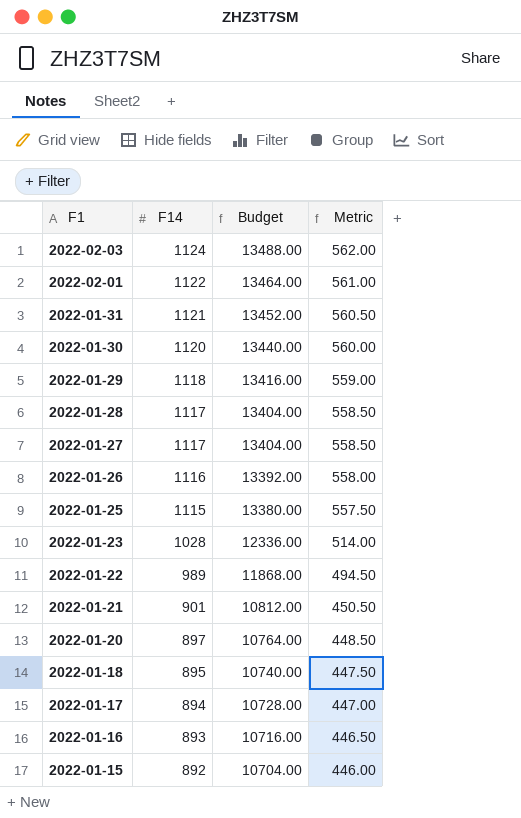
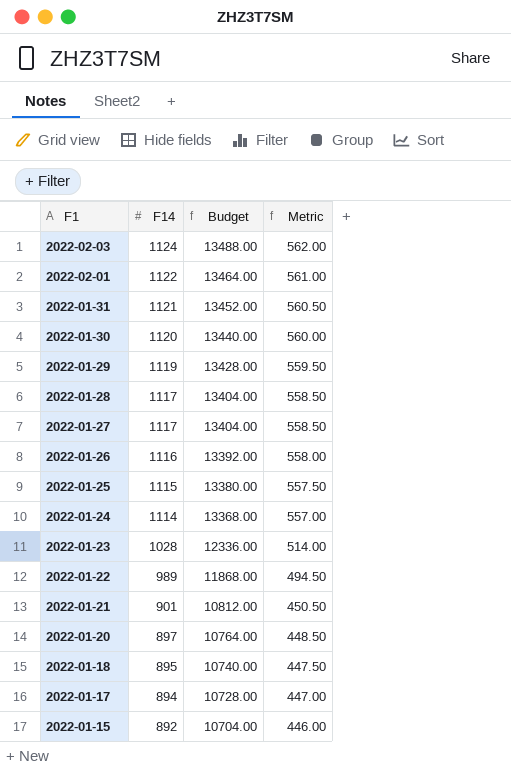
row 2022-01-16: 893 | 10716.00 | 446.50 -> none
2022-01-29 | F14: 1118 -> 1119
2022-01-29 | Budget: 13416.00 -> 13428.00
2022-01-29 | Metric: 559.00 -> 559.50
row 2022-01-24: none -> 1114 | 13368.00 | 557.00

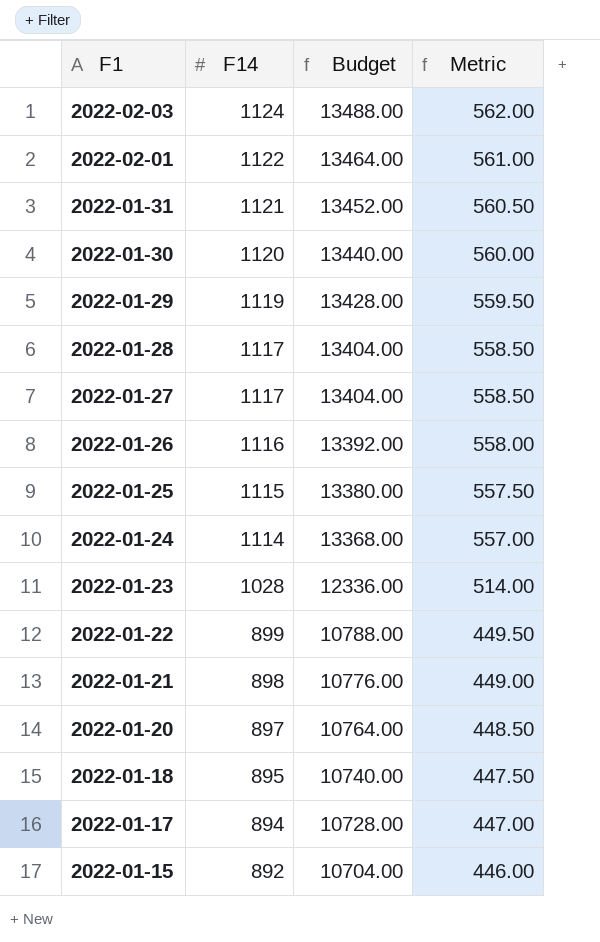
2022-01-22 | F14: 989 -> 899
2022-01-22 | Budget: 11868.00 -> 10788.00
2022-01-22 | Metric: 494.50 -> 449.50
2022-01-21 | F14: 901 -> 898
2022-01-21 | Budget: 10812.00 -> 10776.00
2022-01-21 | Metric: 450.50 -> 449.00

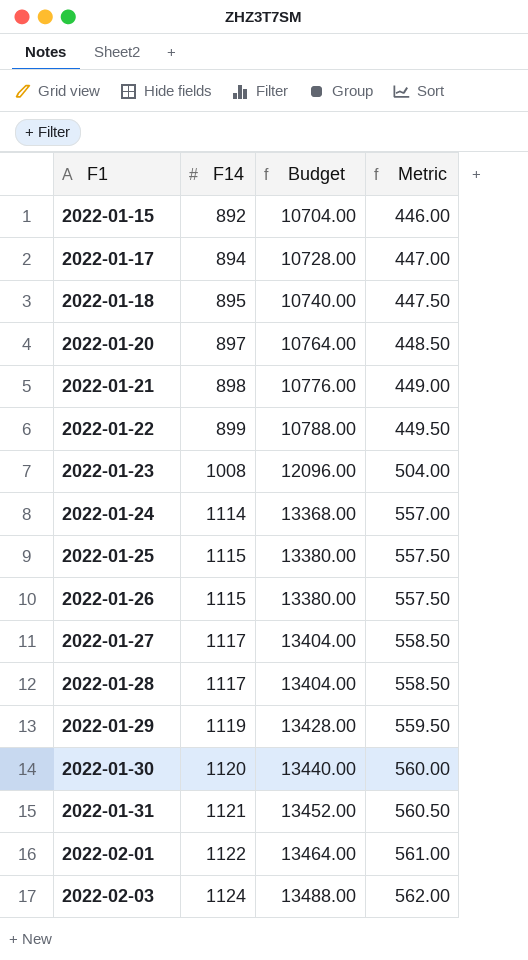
row order: F1 descending -> F1 ascending
2022-01-23 | F14: 1028 -> 1008
2022-01-23 | Budget: 12336.00 -> 12096.00
2022-01-23 | Metric: 514.00 -> 504.00
2022-01-26 | F14: 1116 -> 1115
2022-01-26 | Budget: 13392.00 -> 13380.00
2022-01-26 | Metric: 558.00 -> 557.50

